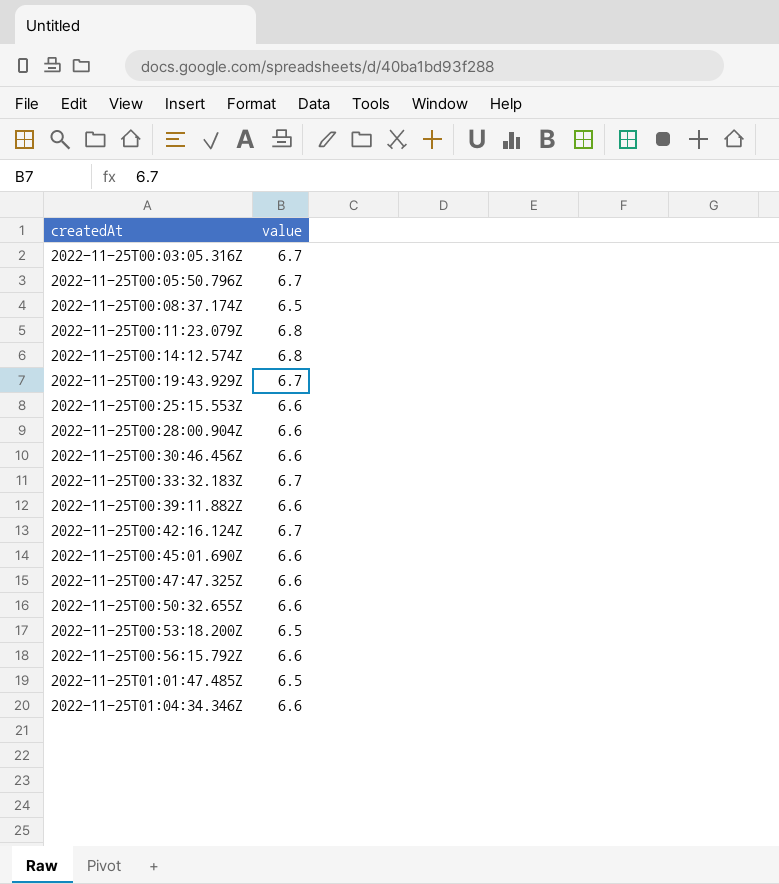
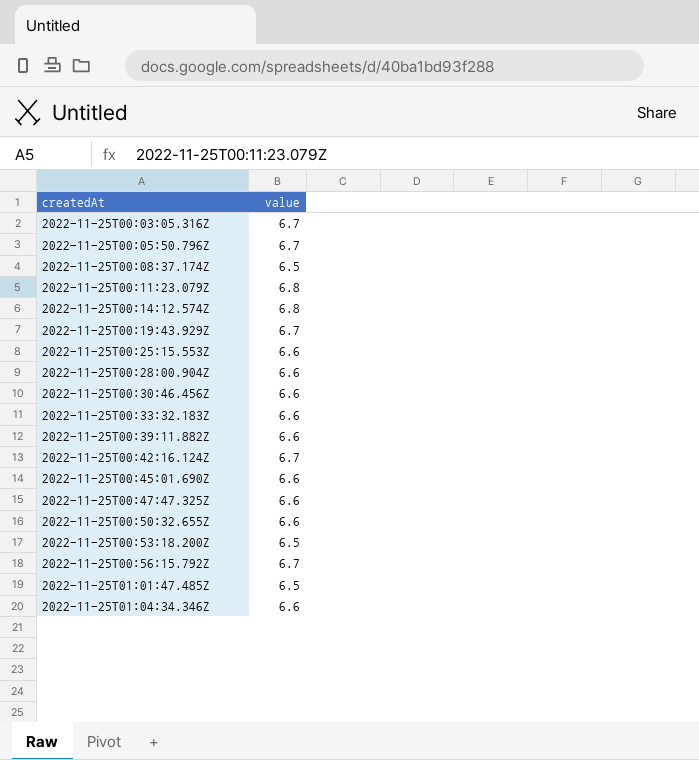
2022-11-25T00:33:32.183Z | value: 6.7 -> 6.6
2022-11-25T00:56:15.792Z | value: 6.6 -> 6.7

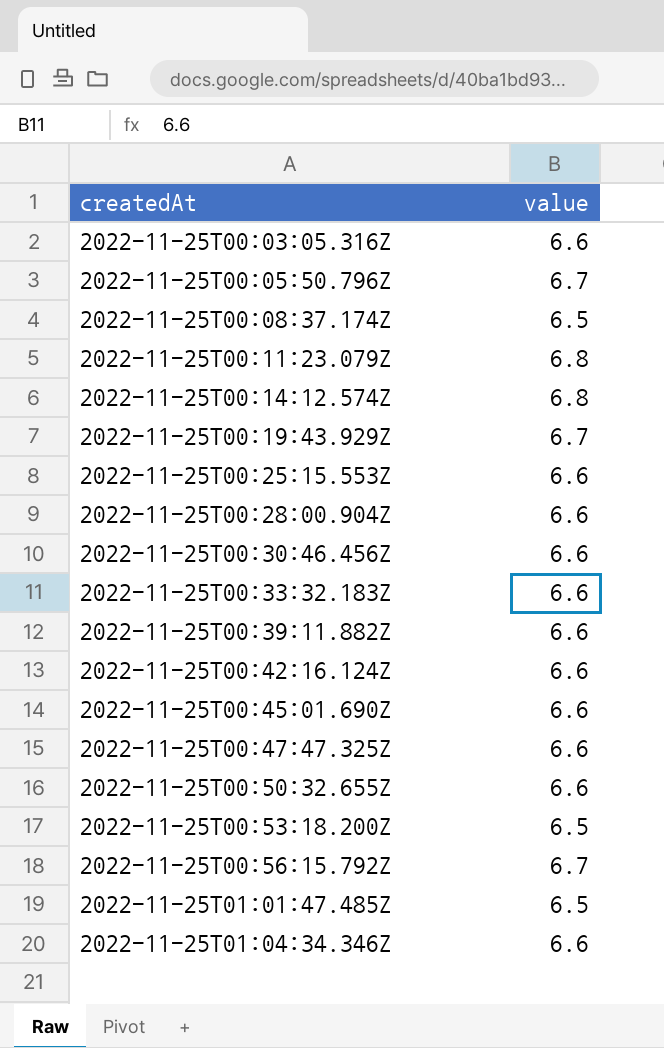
2022-11-25T00:03:05.316Z | value: 6.7 -> 6.6
2022-11-25T00:42:16.124Z | value: 6.7 -> 6.6

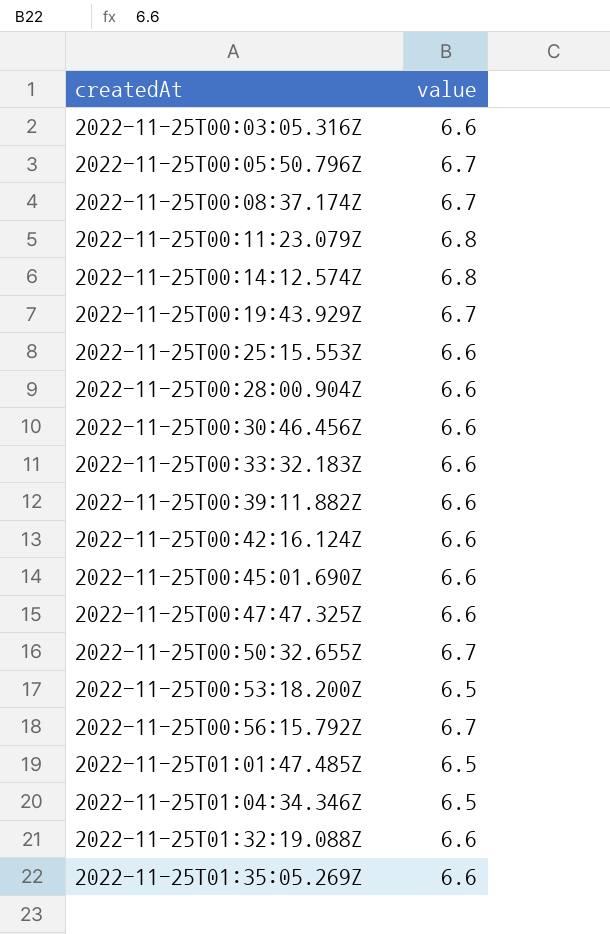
2022-11-25T00:08:37.174Z | value: 6.5 -> 6.7
2022-11-25T00:50:32.655Z | value: 6.6 -> 6.7
2022-11-25T01:04:34.346Z | value: 6.6 -> 6.5
row 2022-11-25T01:32:19.088Z: none -> 6.6
row 2022-11-25T01:35:05.269Z: none -> 6.6

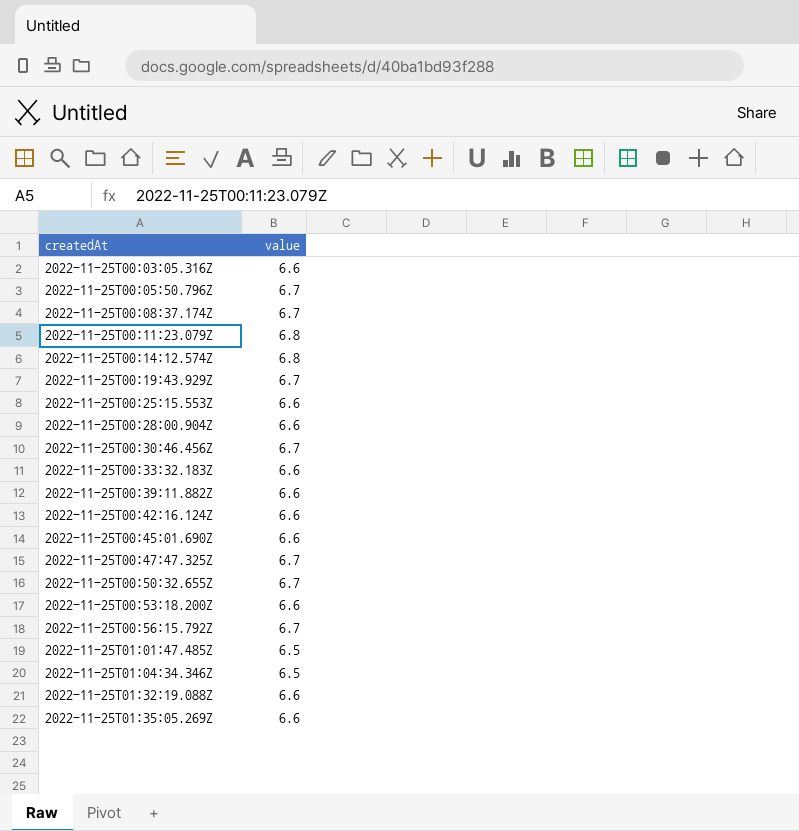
2022-11-25T00:30:46.456Z | value: 6.6 -> 6.7
2022-11-25T00:47:47.325Z | value: 6.6 -> 6.7
2022-11-25T00:53:18.200Z | value: 6.5 -> 6.6

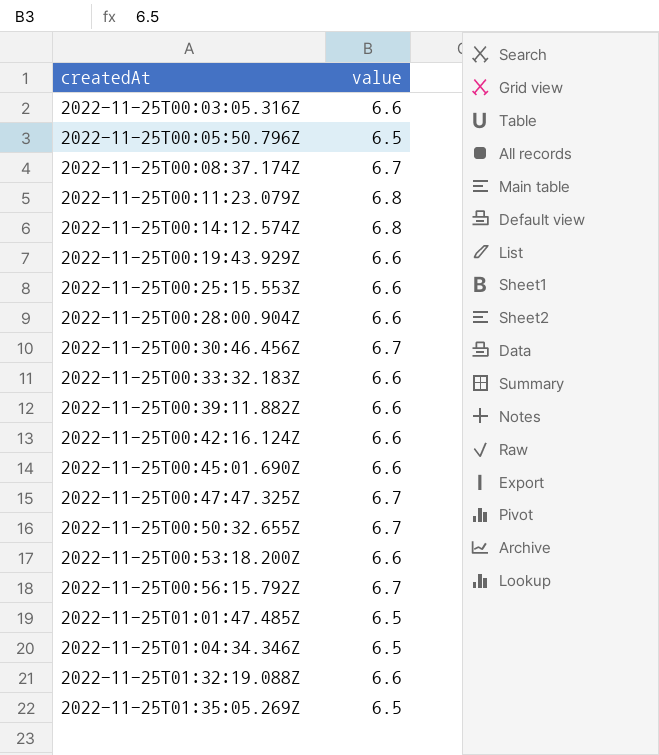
2022-11-25T00:05:50.796Z | value: 6.7 -> 6.5
2022-11-25T00:19:43.929Z | value: 6.7 -> 6.6
2022-11-25T01:35:05.269Z | value: 6.6 -> 6.5

